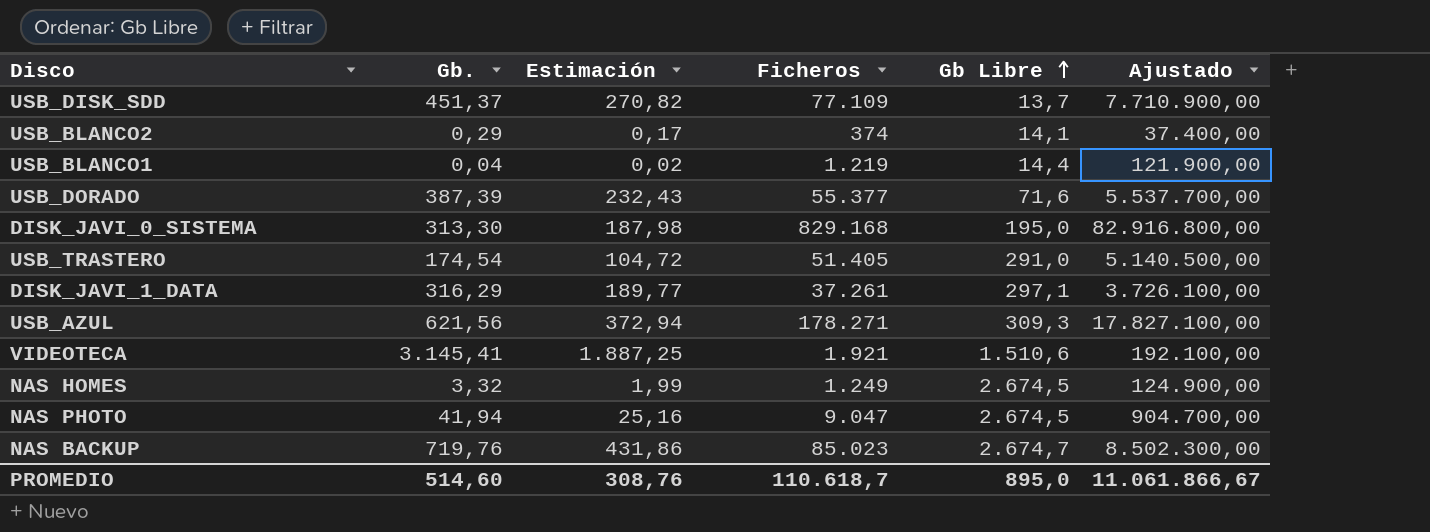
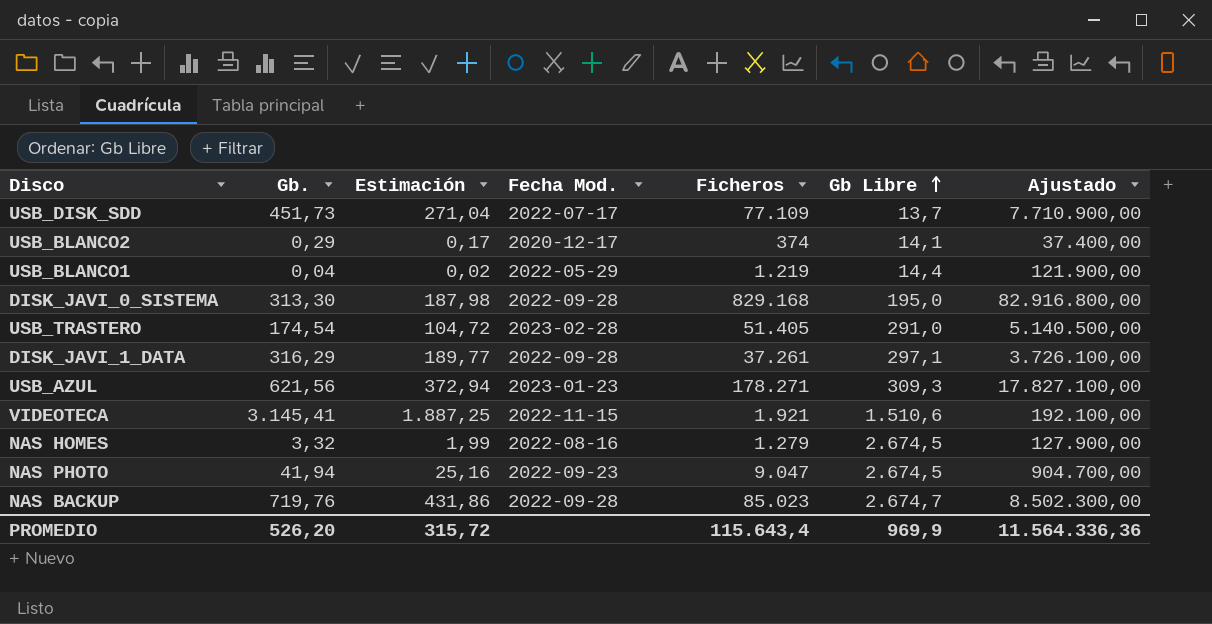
column Fecha Mod. | position: none -> 4
row USB_DORADO: 387,39 | 232,43 | 55.377 | 71,6 | 5.537.700,00 -> none
USB_DISK_SDD | Gb.: 451,37 -> 451,73
USB_DISK_SDD | Estimación: 270,82 -> 271,04
NAS HOMES | Ficheros: 1.249 -> 1.279
NAS HOMES | Ajustado: 124.900,00 -> 127.900,00
PROMEDIO | Gb.: 514,60 -> 526,20
PROMEDIO | Estimación: 308,76 -> 315,72
PROMEDIO | Ficheros: 110.618,7 -> 115.643,4
PROMEDIO | Gb Libre: 895,0 -> 969,9
PROMEDIO | Ajustado: 11.061.866,67 -> 11.564.336,36

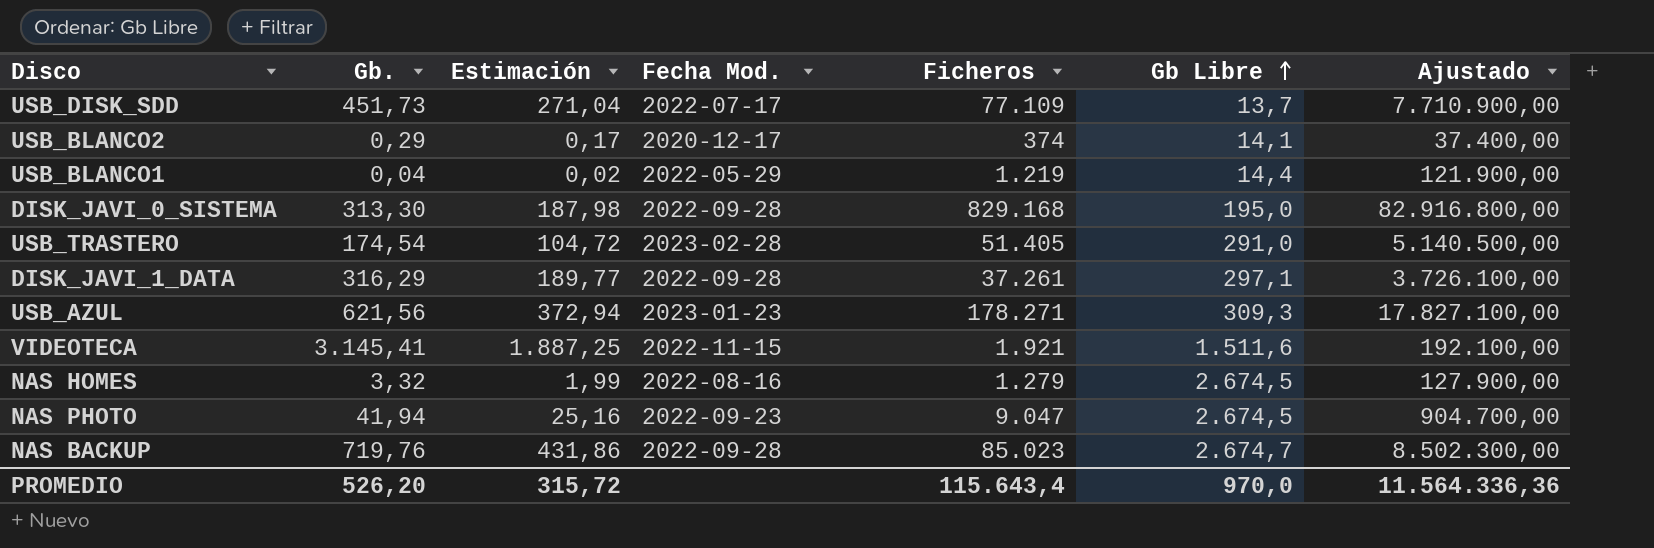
VIDEOTECA | Gb Libre: 1.510,6 -> 1.511,6
PROMEDIO | Gb Libre: 969,9 -> 970,0

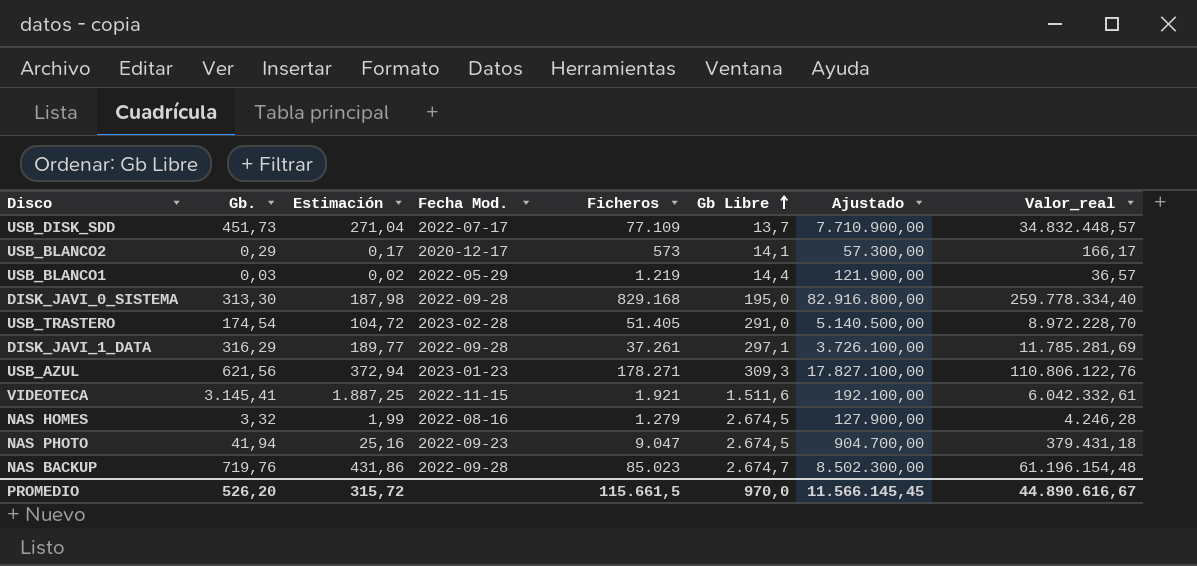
column Valor_real | formula: none -> [Gb.] * [Ficheros]
USB_BLANCO2 | Ficheros: 374 -> 573
USB_BLANCO2 | Ajustado: 37.400,00 -> 57.300,00
USB_BLANCO1 | Gb.: 0,04 -> 0,03
PROMEDIO | Ficheros: 115.643,4 -> 115.661,5
PROMEDIO | Ajustado: 11.564.336,36 -> 11.566.145,45

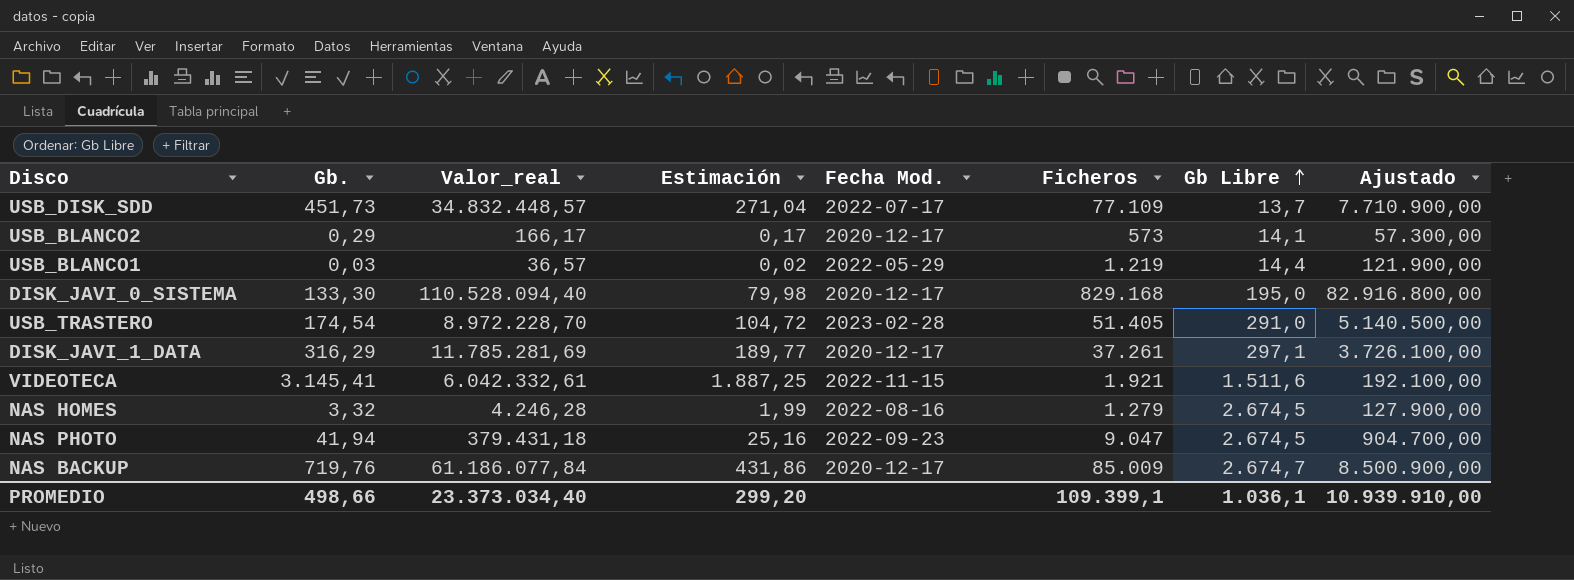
column Valor_real | position: 8 -> 3
row USB_AZUL: 621,56 | 372,94 | 2023-01-23 | 178.271 | 309,3 | 17.827.100,00 | 110.806.122,76 -> none
DISK_JAVI_0_SISTEMA | Gb.: 313,30 -> 133,30
DISK_JAVI_0_SISTEMA | Valor_real: 259.778.334,40 -> 110.528.094,40
DISK_JAVI_0_SISTEMA | Estimación: 187,98 -> 79,98
DISK_JAVI_0_SISTEMA | Fecha Mod.: 2022-09-28 -> 2020-12-17
DISK_JAVI_1_DATA | Fecha Mod.: 2022-09-28 -> 2020-12-17
NAS BACKUP | Valor_real: 61.196.154,48 -> 61.186.077,84
NAS BACKUP | Fecha Mod.: 2022-09-28 -> 2020-12-17
NAS BACKUP | Ficheros: 85.023 -> 85.009
NAS BACKUP | Ajustado: 8.502.300,00 -> 8.500.900,00
PROMEDIO | Gb.: 526,20 -> 498,66
PROMEDIO | Valor_real: 44.890.616,67 -> 23.373.034,40
PROMEDIO | Estimación: 315,72 -> 299,20
PROMEDIO | Ficheros: 115.661,5 -> 109.399,1
PROMEDIO | Gb Libre: 970,0 -> 1.036,1
PROMEDIO | Ajustado: 11.566.145,45 -> 10.939.910,00

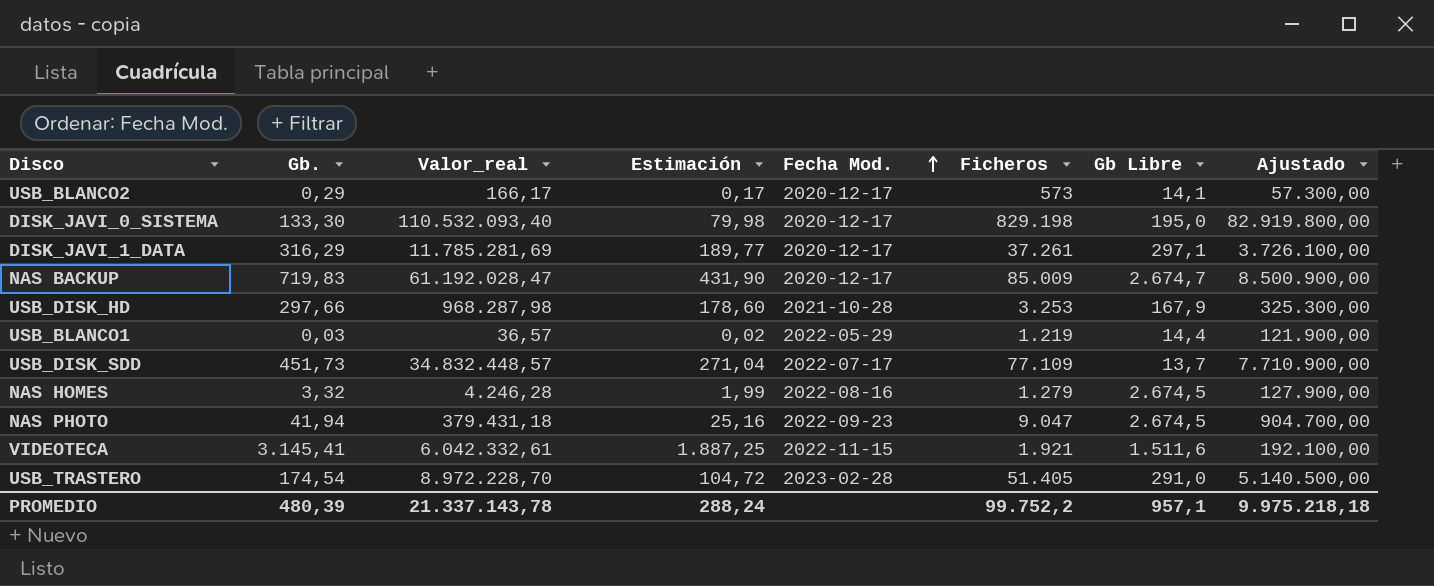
row order: Gb Libre ascending -> Fecha Mod. ascending
DISK_JAVI_0_SISTEMA | Valor_real: 110.528.094,40 -> 110.532.093,40
DISK_JAVI_0_SISTEMA | Ficheros: 829.168 -> 829.198
DISK_JAVI_0_SISTEMA | Ajustado: 82.916.800,00 -> 82.919.800,00
NAS BACKUP | Gb.: 719,76 -> 719,83
NAS BACKUP | Valor_real: 61.186.077,84 -> 61.192.028,47
NAS BACKUP | Estimación: 431,86 -> 431,90
row USB_DISK_HD: none -> 297,66 | 968.287,98 | 178,60 | 2021-10-28 | 3.253 | 167,9 | 325.300,00
PROMEDIO | Gb.: 498,66 -> 480,39
PROMEDIO | Valor_real: 23.373.034,40 -> 21.337.143,78
PROMEDIO | Estimación: 299,20 -> 288,24
PROMEDIO | Ficheros: 109.399,1 -> 99.752,2
PROMEDIO | Gb Libre: 1.036,1 -> 957,1
PROMEDIO | Ajustado: 10.939.910,00 -> 9.975.218,18

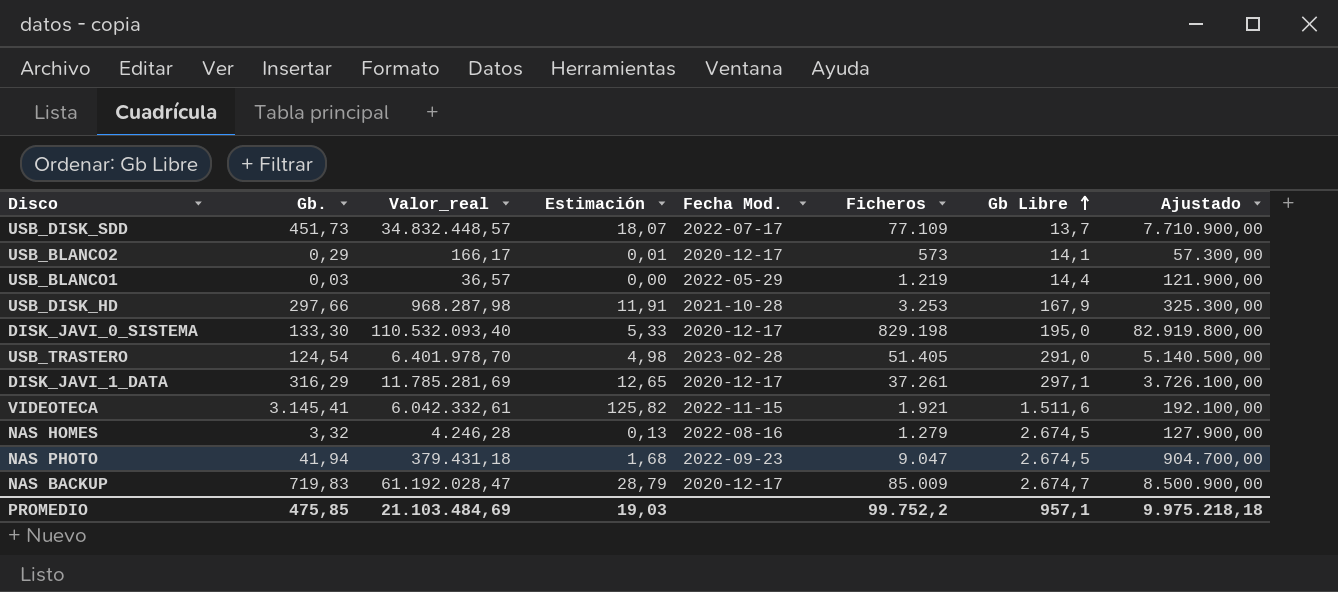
row order: Fecha Mod. ascending -> Gb Libre ascending
column Estimación | formula: [Gb.] * 0,6 -> [Gb.] * 0,04
USB_TRASTERO | Gb.: 174,54 -> 124,54
USB_TRASTERO | Valor_real: 8.972.228,70 -> 6.401.978,70
PROMEDIO | Gb.: 480,39 -> 475,85
PROMEDIO | Valor_real: 21.337.143,78 -> 21.103.484,69
PROMEDIO | Estimación: 288,24 -> 19,03

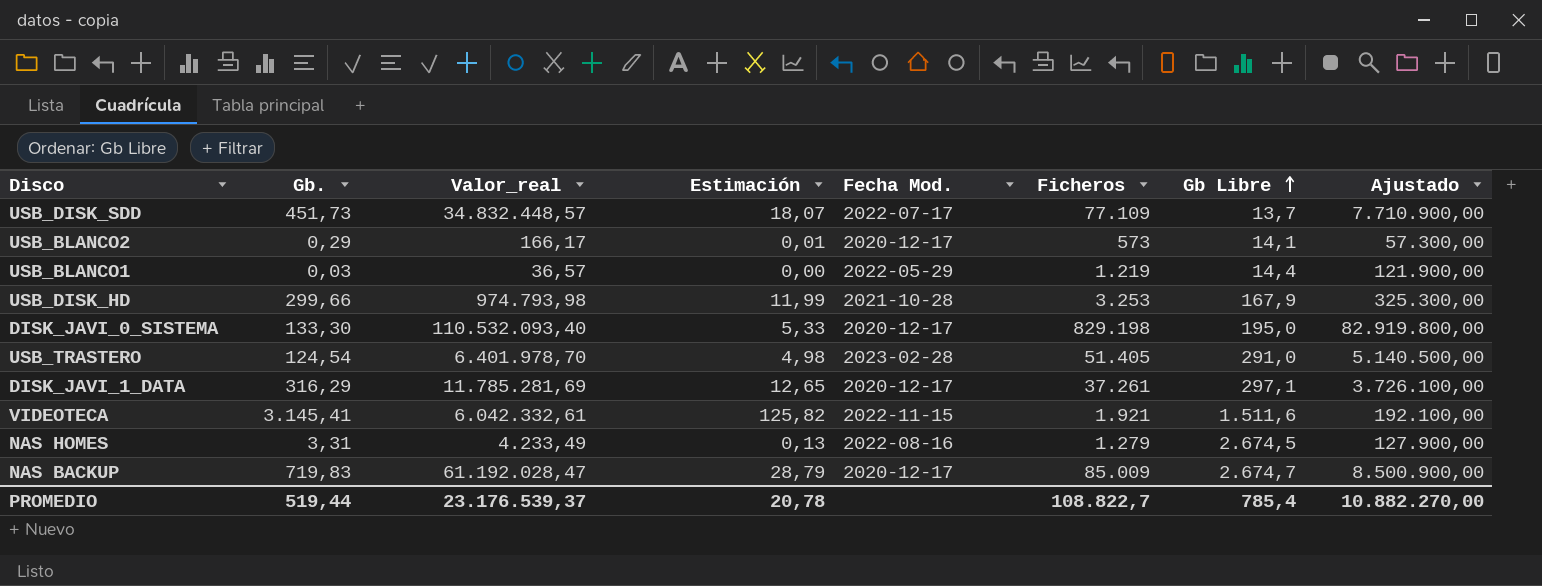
row NAS PHOTO: 41,94 | 379.431,18 | 1,68 | 2022-09-23 | 9.047 | 2.674,5 | 904.700,00 -> none
USB_DISK_HD | Gb.: 297,66 -> 299,66
USB_DISK_HD | Valor_real: 968.287,98 -> 974.793,98
USB_DISK_HD | Estimación: 11,91 -> 11,99
NAS HOMES | Gb.: 3,32 -> 3,31
NAS HOMES | Valor_real: 4.246,28 -> 4.233,49
PROMEDIO | Gb.: 475,85 -> 519,44
PROMEDIO | Valor_real: 21.103.484,69 -> 23.176.539,37
PROMEDIO | Estimación: 19,03 -> 20,78
PROMEDIO | Ficheros: 99.752,2 -> 108.822,7
PROMEDIO | Gb Libre: 957,1 -> 785,4
PROMEDIO | Ajustado: 9.975.218,18 -> 10.882.270,00

